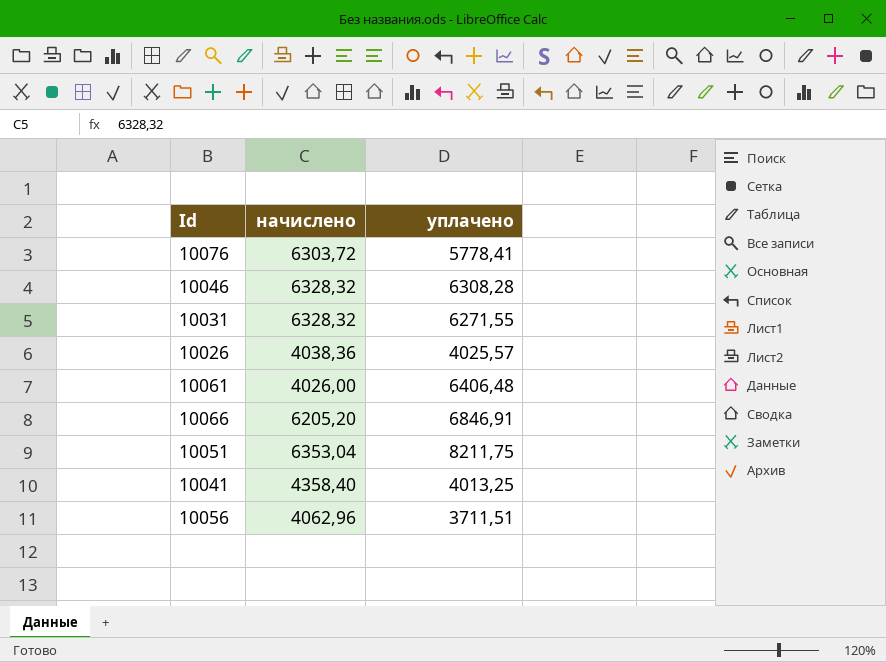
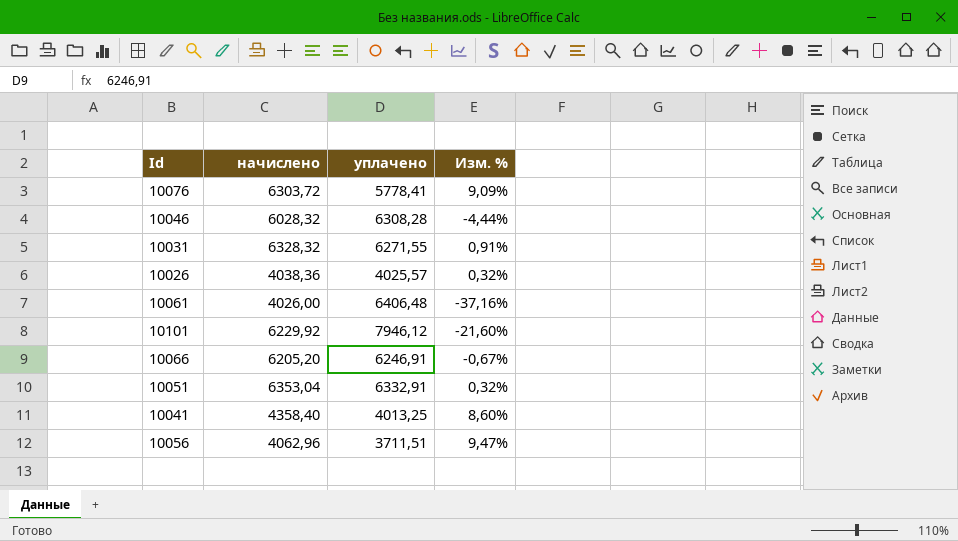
column Изм. % | formula: none -> ([начислено] - [уплачено]) / [уплачено]
10046 | начислено: 6328,32 -> 6028,32
row 10101: none -> 6229,92 | 7946,12 | -21,60%
10066 | уплачено: 6846,91 -> 6246,91
10051 | уплачено: 8211,75 -> 6332,91

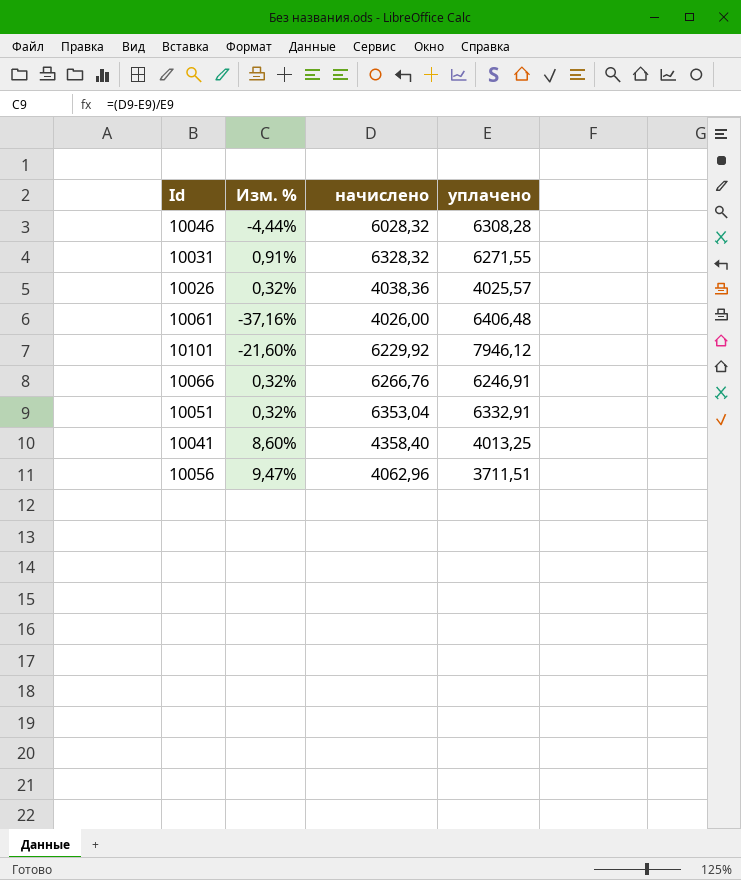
column Изм. % | position: 4 -> 2
row 10076: 6303,72 | 5778,41 | 9,09% -> none
10066 | Изм. %: -0,67% -> 0,32%
10066 | начислено: 6205,20 -> 6266,76

